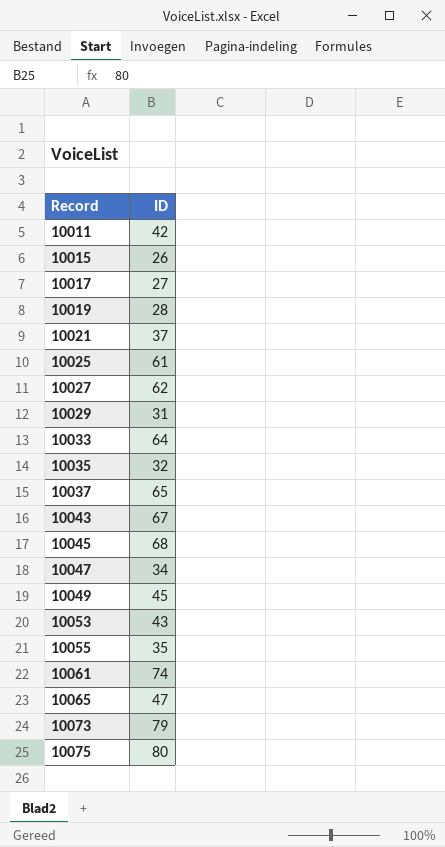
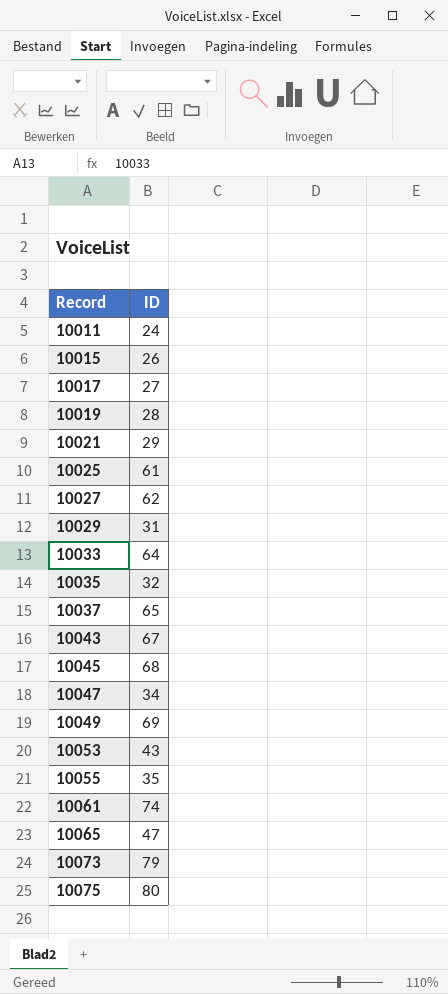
10011 | ID: 42 -> 24
10021 | ID: 37 -> 29
10049 | ID: 45 -> 69

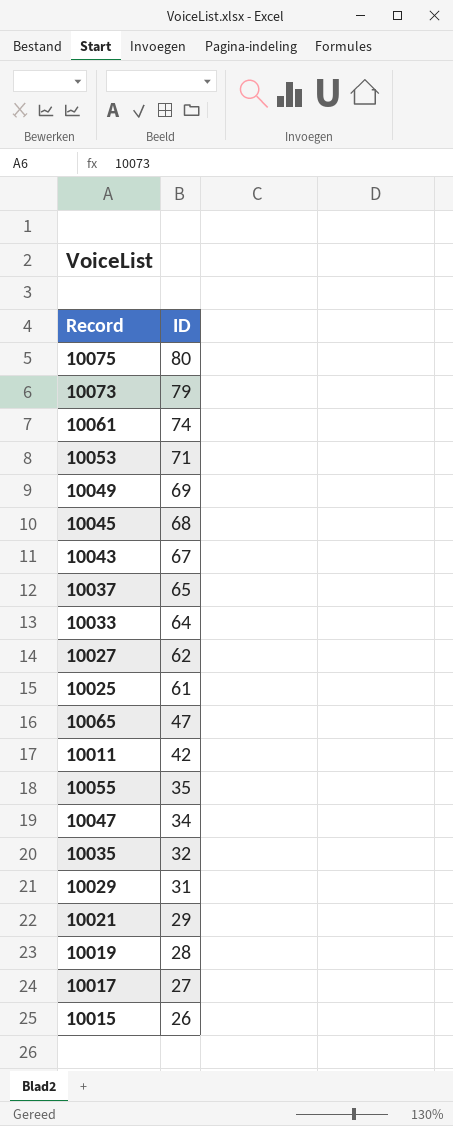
row order: Record ascending -> ID descending
10053 | ID: 43 -> 71
10011 | ID: 24 -> 42

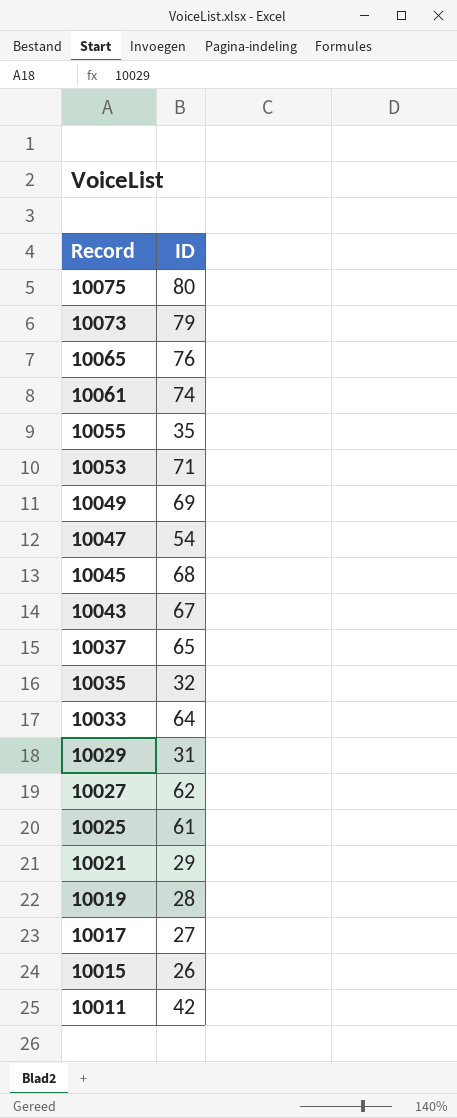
row order: ID descending -> Record descending
10065 | ID: 47 -> 76
10047 | ID: 34 -> 54

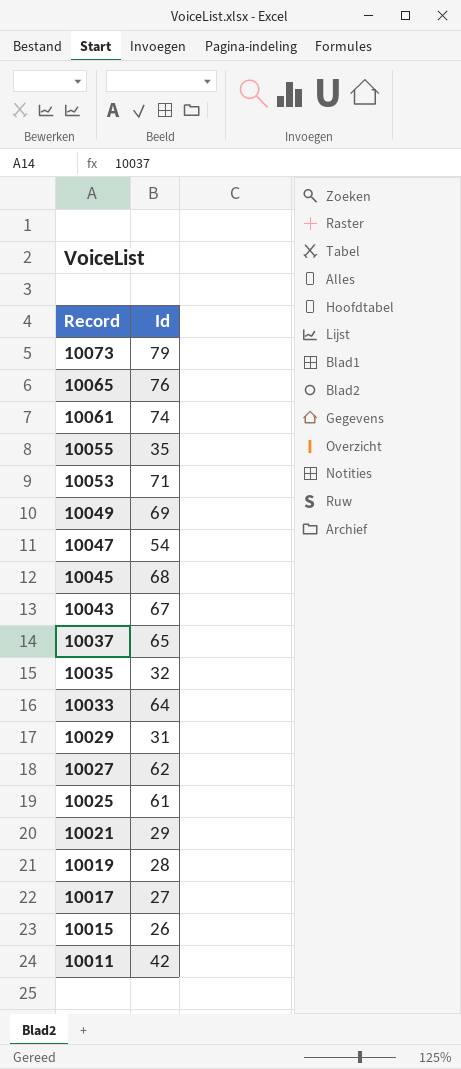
column name: ID -> Id
row 10075: 80 -> none

